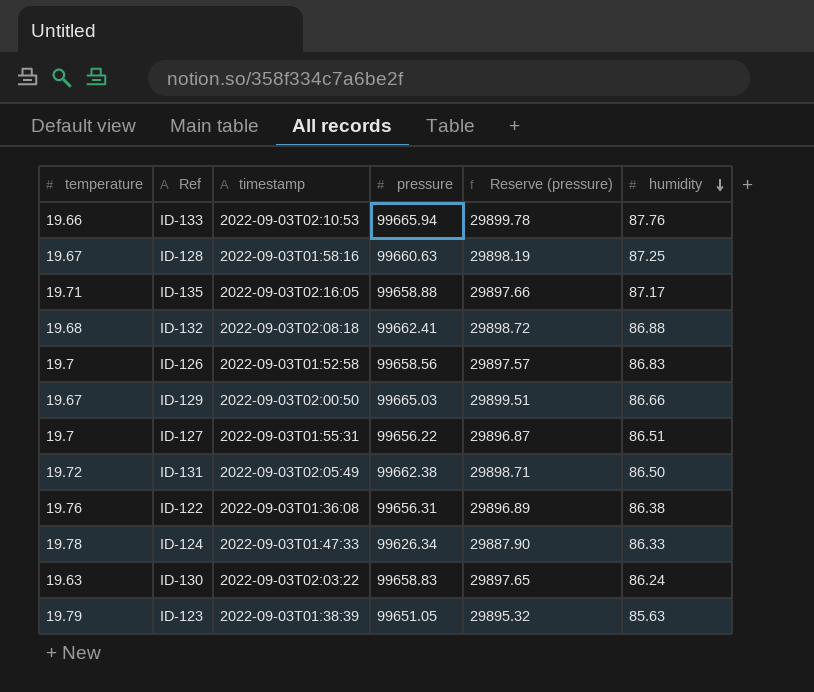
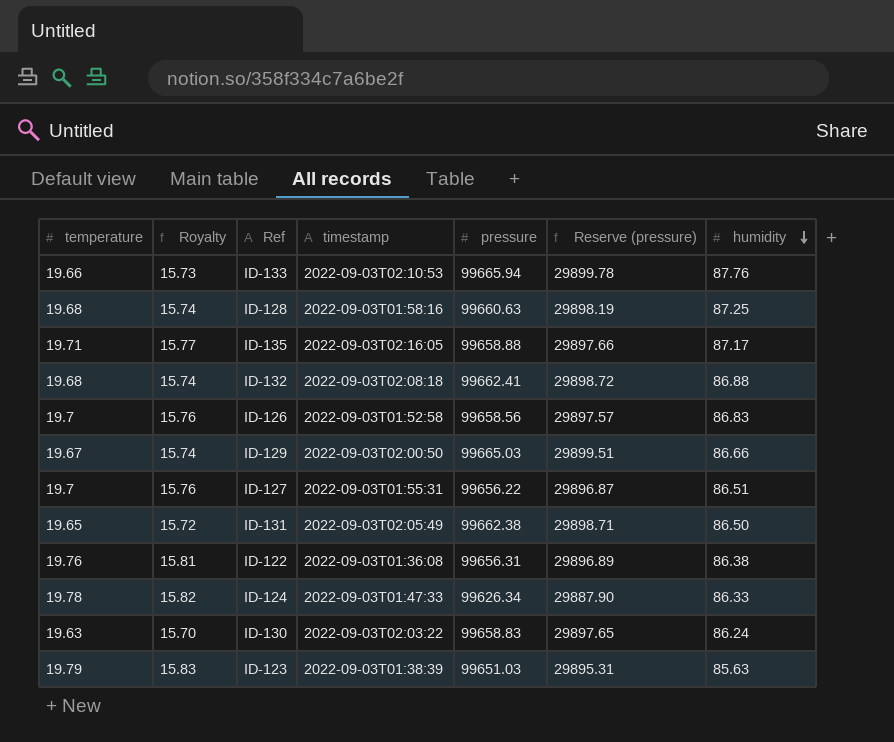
column Royalty | formula: none -> [temperature] * 0.8
ID-128 | temperature: 19.67 -> 19.68
ID-131 | temperature: 19.72 -> 19.65
ID-123 | pressure: 99651.05 -> 99651.03
ID-123 | Reserve (pressure): 29895.32 -> 29895.31

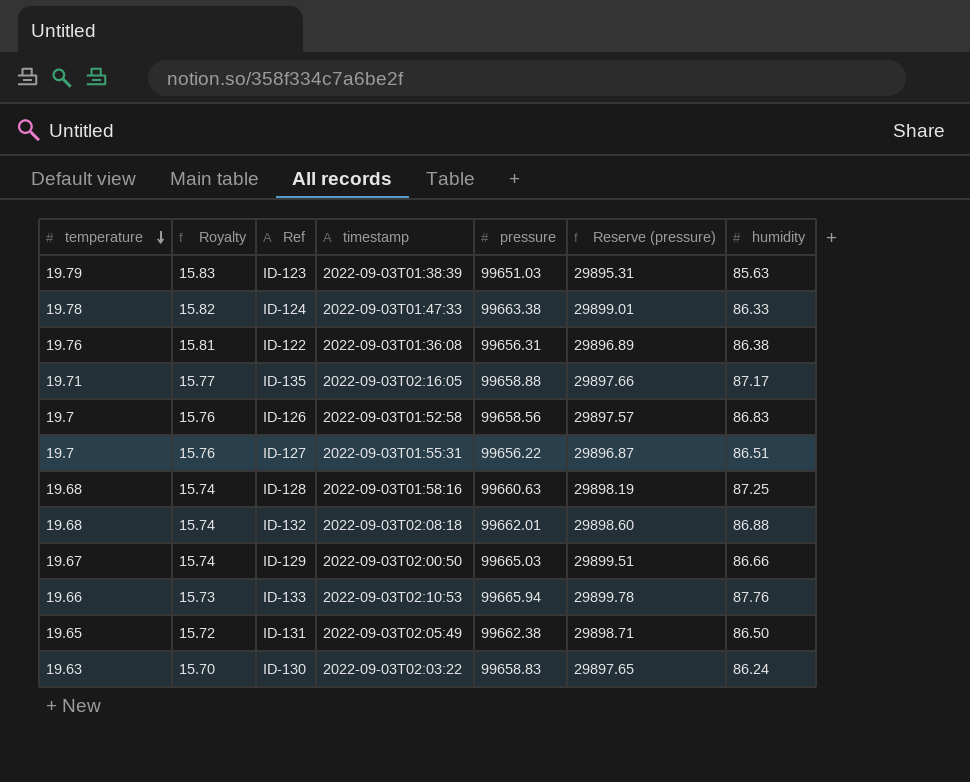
row order: humidity descending -> temperature descending
ID-124 | pressure: 99626.34 -> 99663.38
ID-124 | Reserve (pressure): 29887.90 -> 29899.01
ID-132 | pressure: 99662.41 -> 99662.01
ID-132 | Reserve (pressure): 29898.72 -> 29898.60

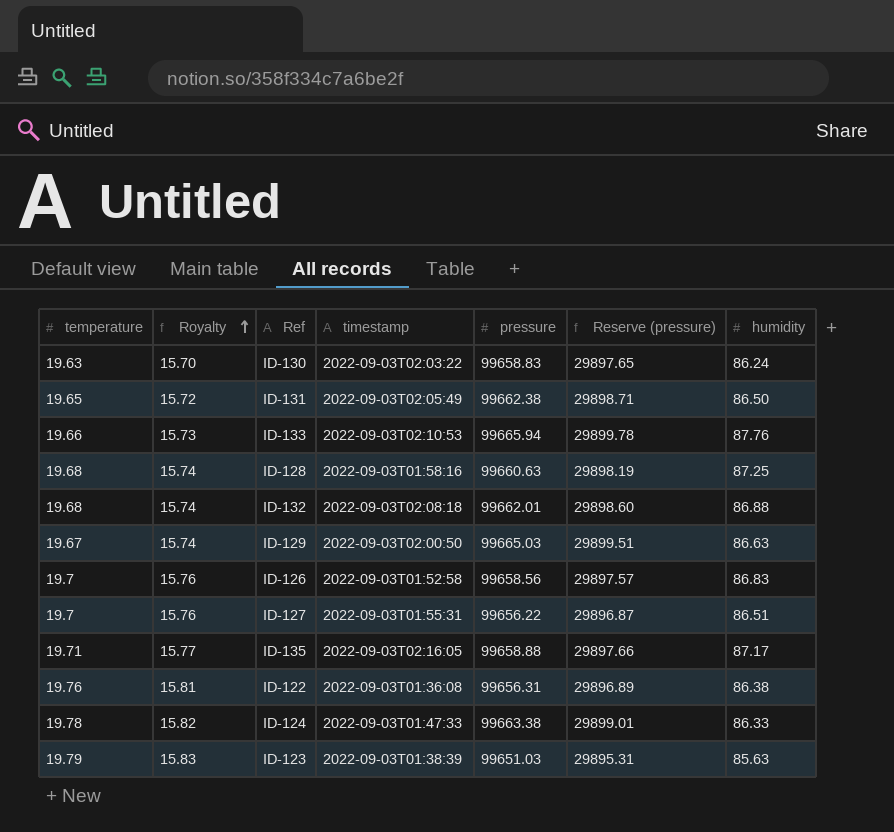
row order: temperature descending -> Royalty ascending
ID-129 | humidity: 86.66 -> 86.63

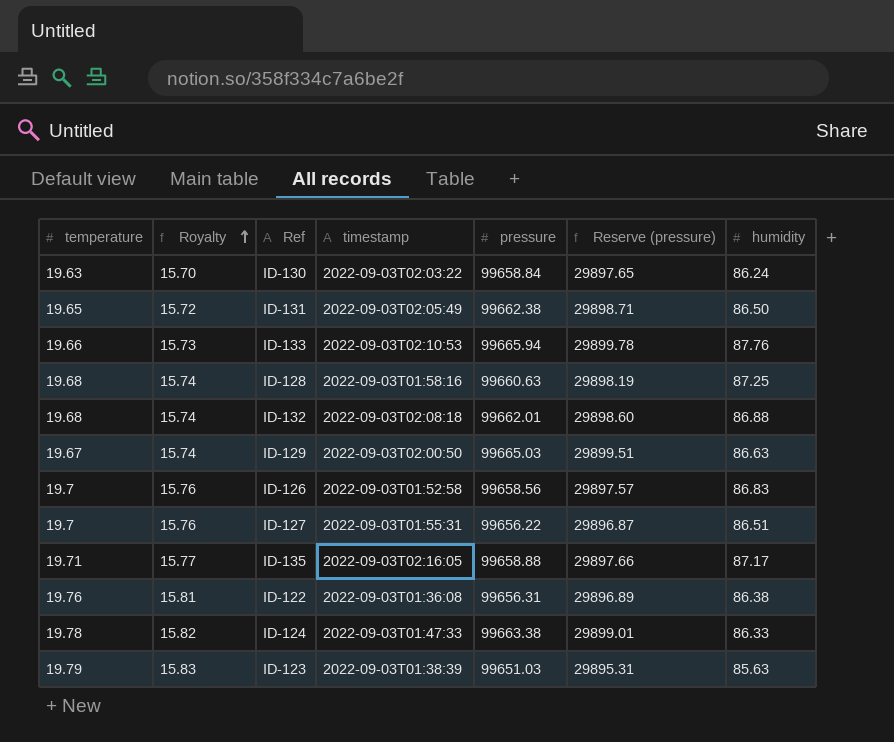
ID-130 | pressure: 99658.83 -> 99658.84

